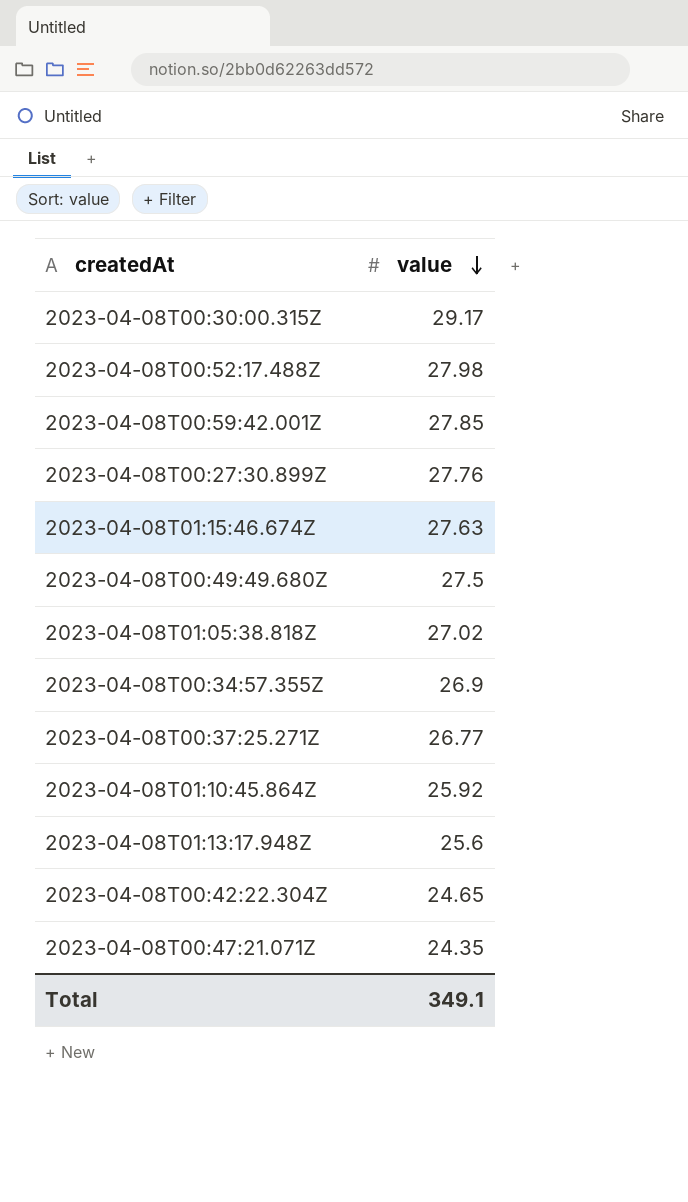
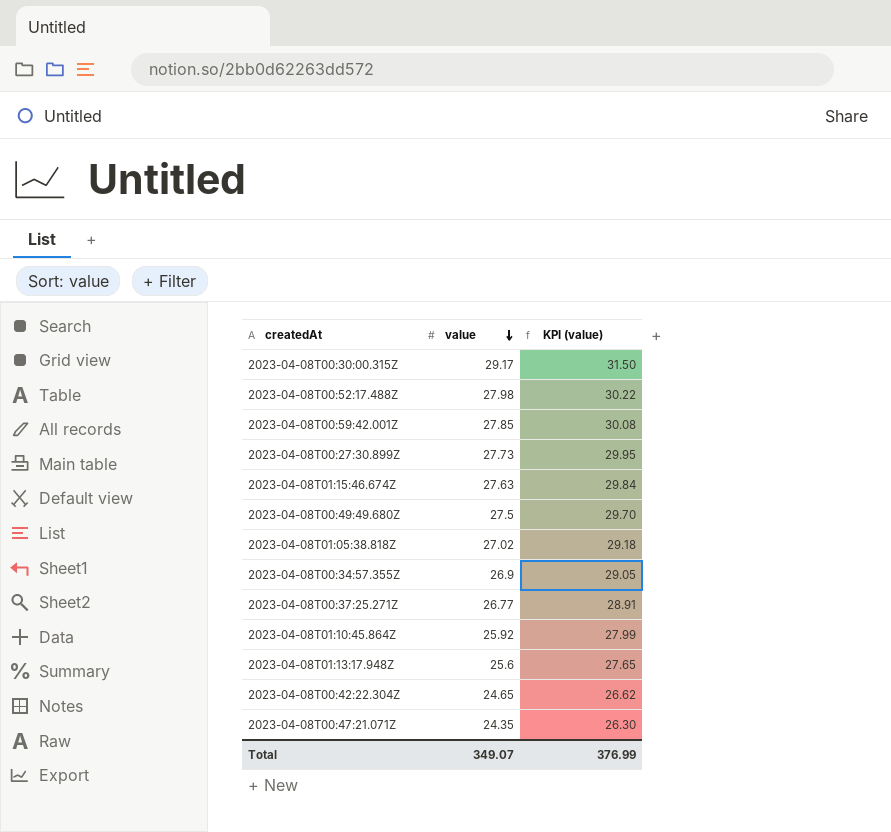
column KPI (value) | formula: none -> [value] * 1.08
2023-04-08T00:27:30.899Z | value: 27.76 -> 27.73
Total | value: 349.1 -> 349.07

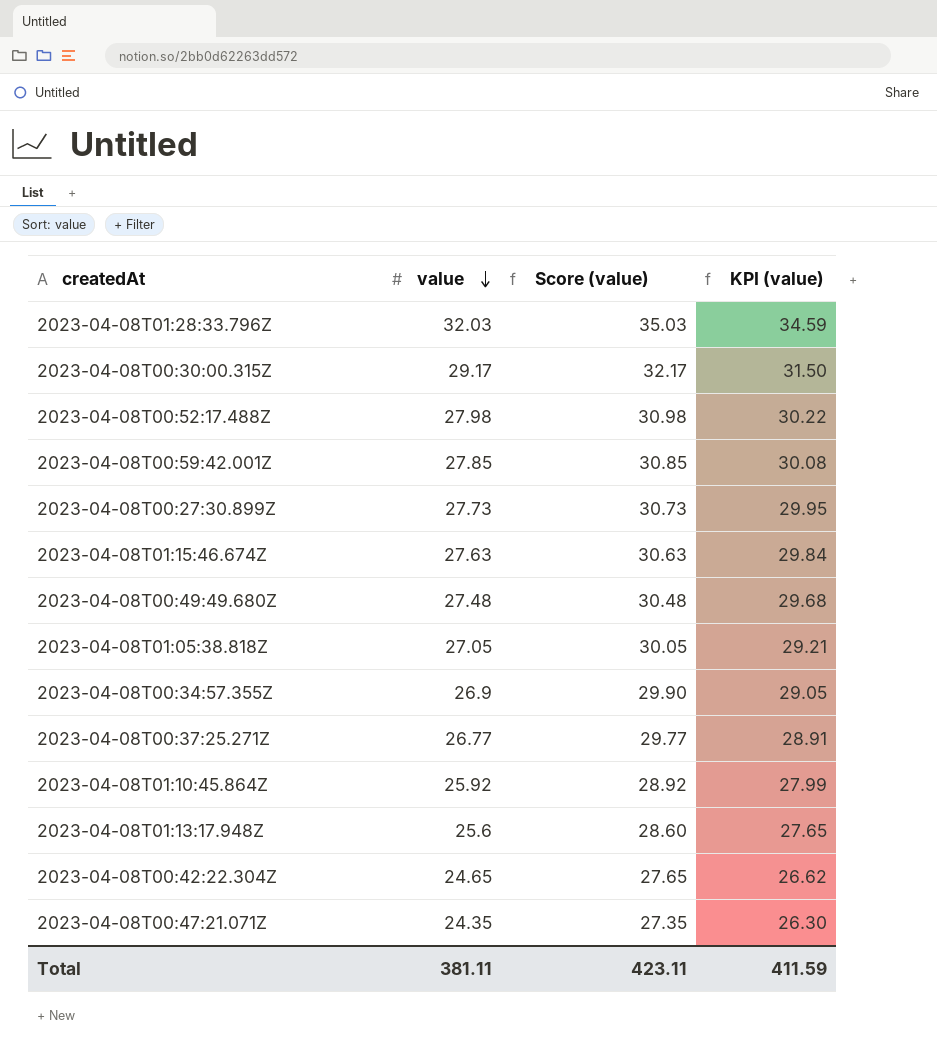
column Score (value) | formula: none -> [value] + 3
row 2023-04-08T01:28:33.796Z: none -> 32.03 | 35.03 | 34.59
2023-04-08T00:49:49.680Z | value: 27.5 -> 27.48
2023-04-08T00:49:49.680Z | KPI (value): 29.70 -> 29.68
2023-04-08T01:05:38.818Z | value: 27.02 -> 27.05
2023-04-08T01:05:38.818Z | KPI (value): 29.18 -> 29.21
Total | value: 349.07 -> 381.11
Total | KPI (value): 376.99 -> 411.59

